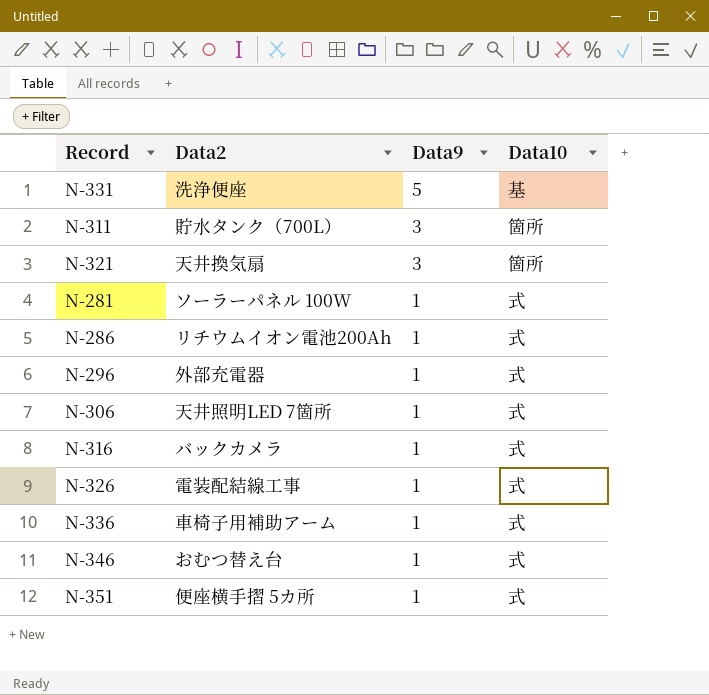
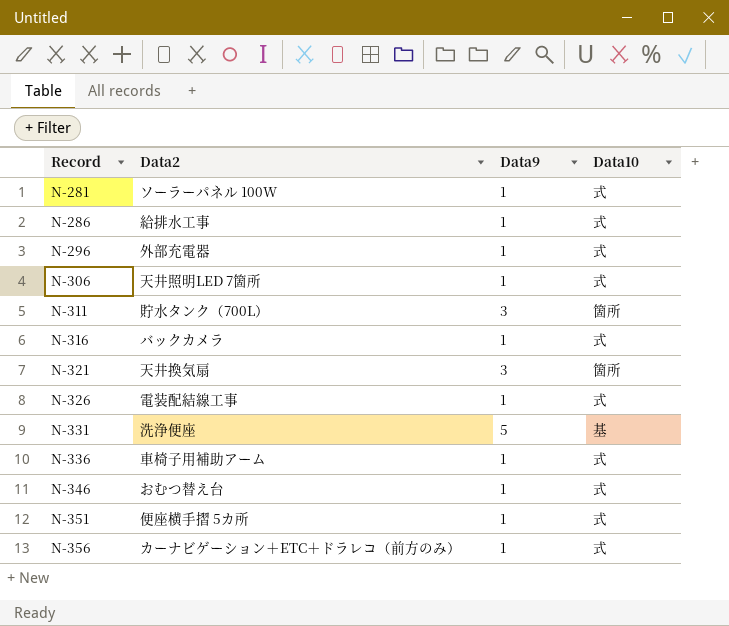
row order: Data9 descending -> Record ascending
N-286 | Data2: リチウムイオン電池200Ah -> 給排水工事
row N-356: none -> カーナビゲーション＋ETC＋ドラレコ（前方のみ） | 1 | 式

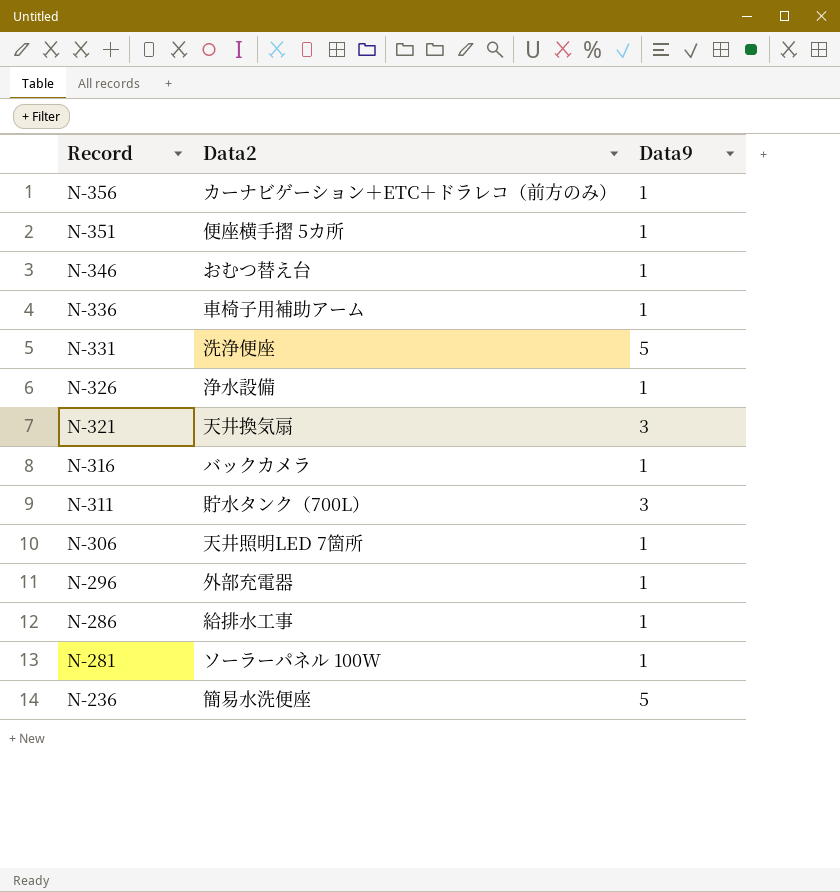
row order: Record ascending -> Record descending
column Data10 | position: 4 -> none
N-326 | Data2: 電装配結線工事 -> 浄水設備
row N-236: none -> 簡易水洗便座 | 5

